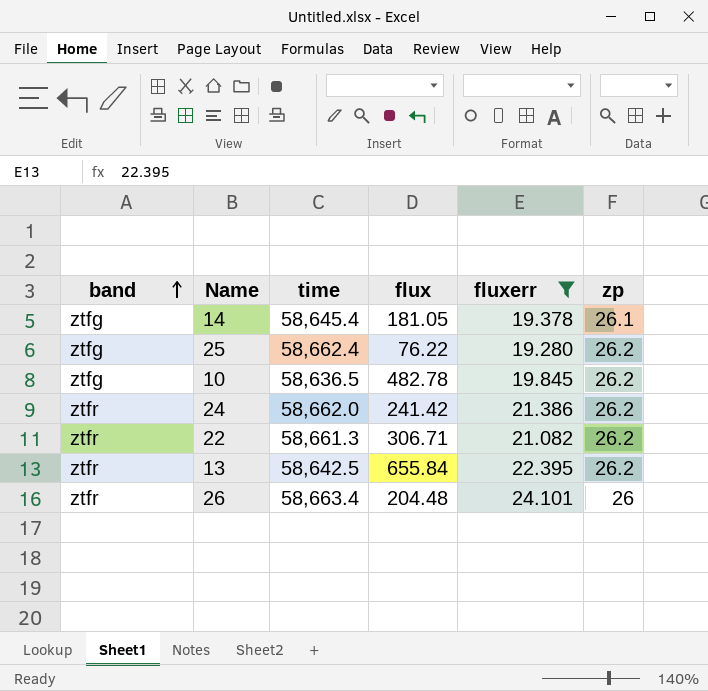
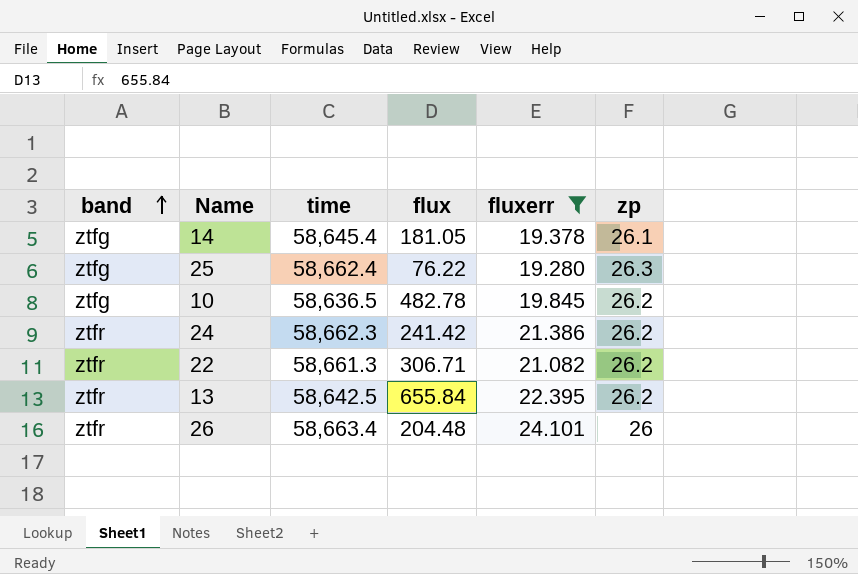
25 | zp: 26.2 -> 26.3
24 | time: 58,662.0 -> 58,662.3

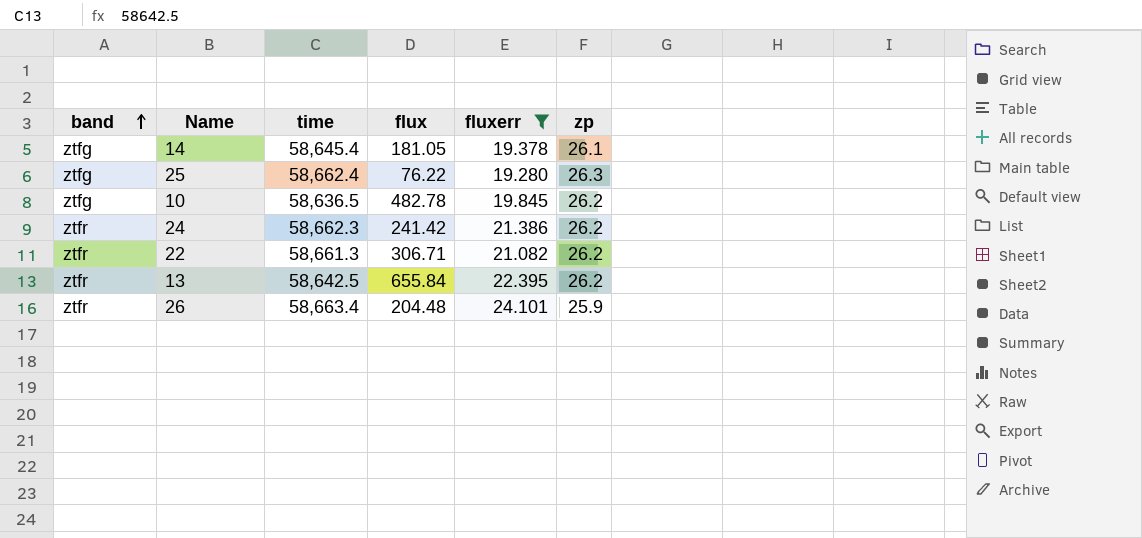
26 | zp: 26 -> 25.9

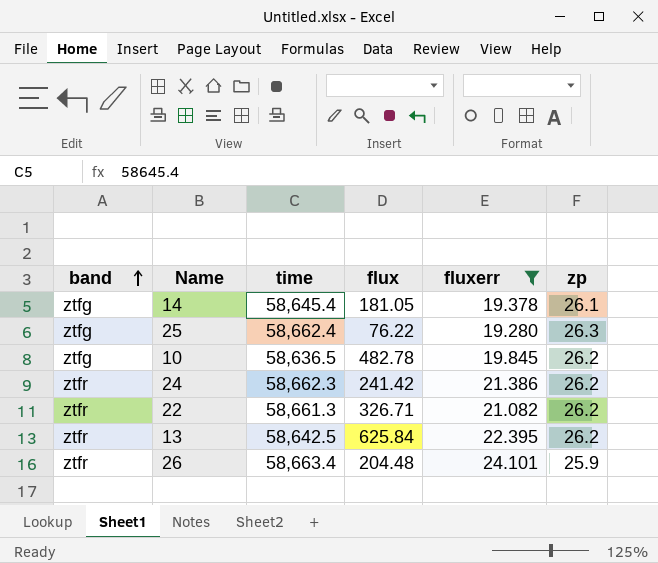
22 | flux: 306.71 -> 326.71
13 | flux: 655.84 -> 625.84

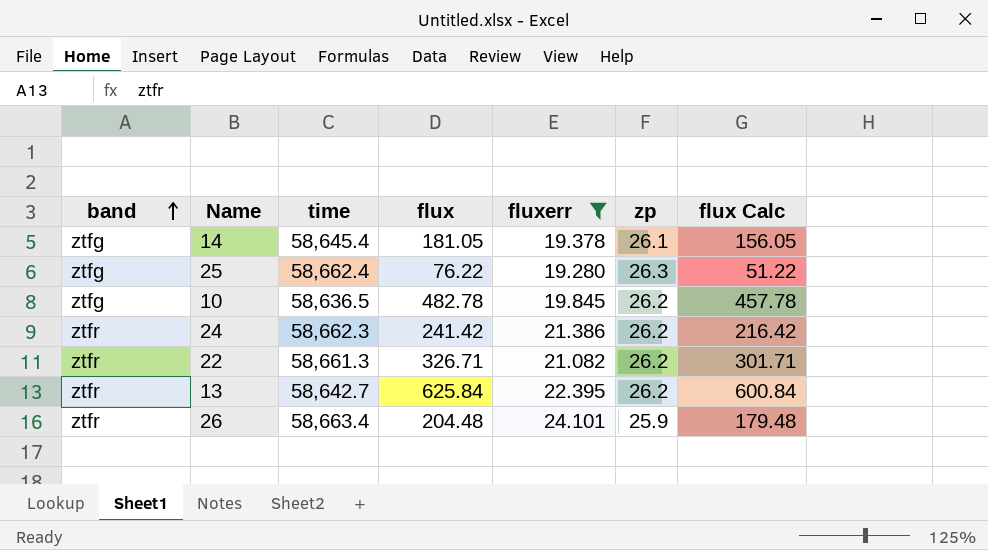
column flux Calc | formula: none -> [flux] - 25
13 | time: 58,642.5 -> 58,642.7

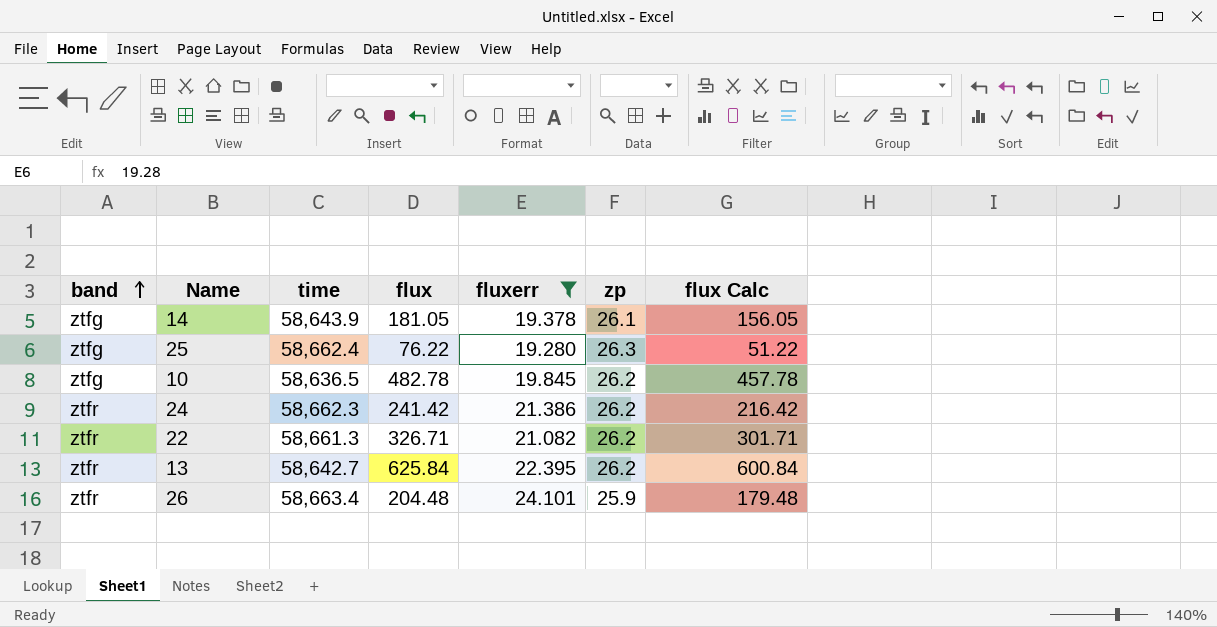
14 | time: 58,645.4 -> 58,643.9

